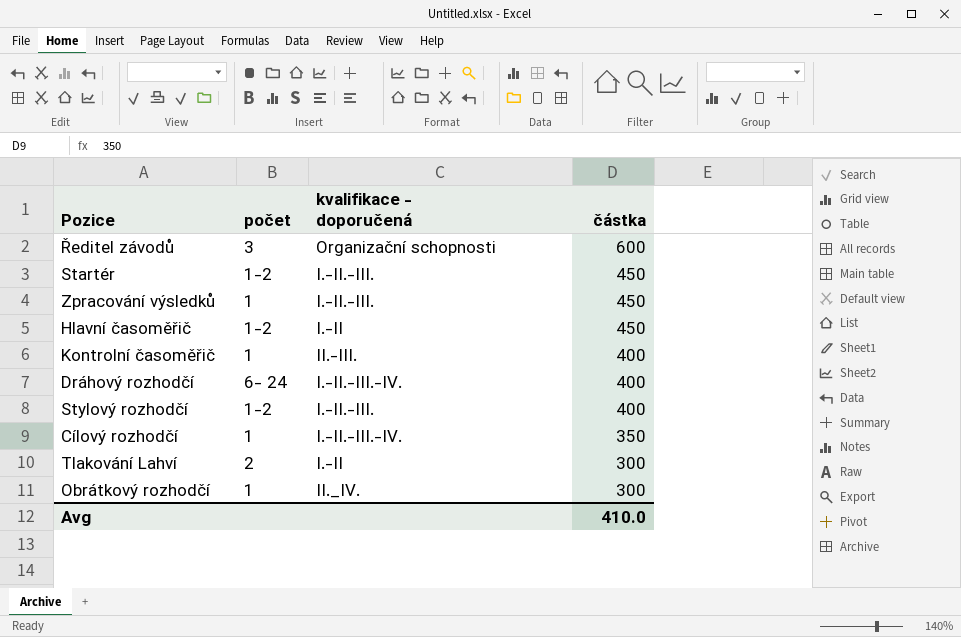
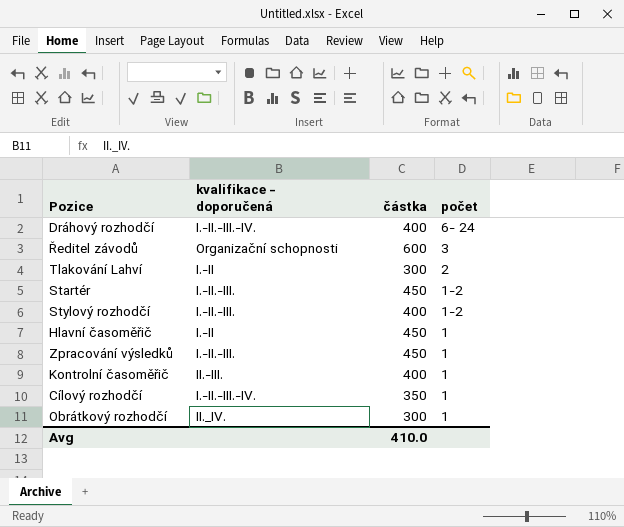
row order: částka descending -> počet descending
column počet | position: 2 -> 4
Hlavní časoměřič | počet: 1-2 -> 1

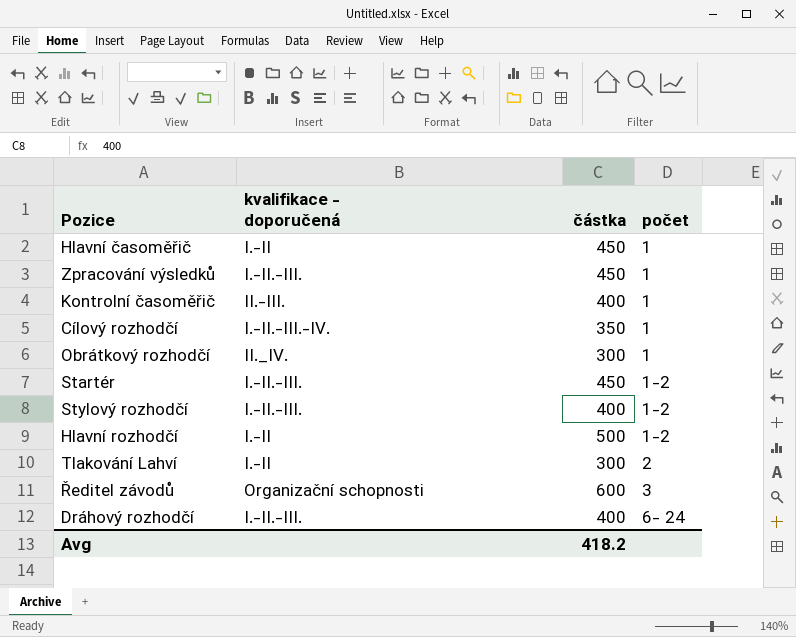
row order: počet descending -> počet ascending
row Hlavní rozhodčí: none -> I.-II | 500 | 1-2
Dráhový rozhodčí | kvalifikace - doporučená: I.-II.-III.-IV. -> I.-II.-III.
Avg | částka: 410.0 -> 418.2

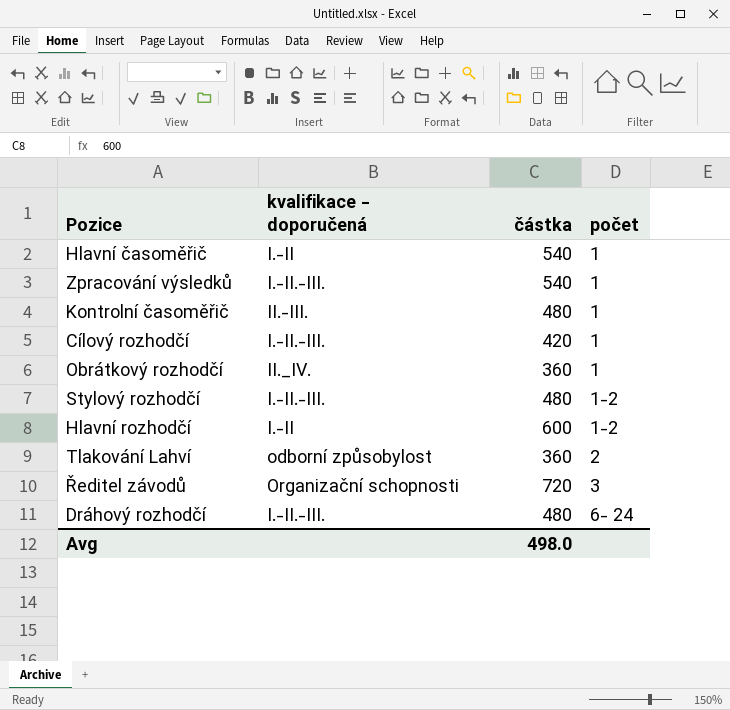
row Startér: I.-II.-III. | 450 | 1-2 -> none
Hlavní časoměřič | částka: 450 -> 540
Zpracování výsledků | částka: 450 -> 540
Kontrolní časoměřič | částka: 400 -> 480
Cílový rozhodčí | kvalifikace - doporučená: I.-II.-III.-IV. -> I.-II.-III.
Cílový rozhodčí | částka: 350 -> 420
Obrátkový rozhodčí | částka: 300 -> 360
Stylový rozhodčí | částka: 400 -> 480
Hlavní rozhodčí | částka: 500 -> 600
Tlakování Lahví | kvalifikace - doporučená: I.-II -> odborní způsobylost
Tlakování Lahví | částka: 300 -> 360
Ředitel závodů | částka: 600 -> 720
Dráhový rozhodčí | částka: 400 -> 480
Avg | částka: 418.2 -> 498.0

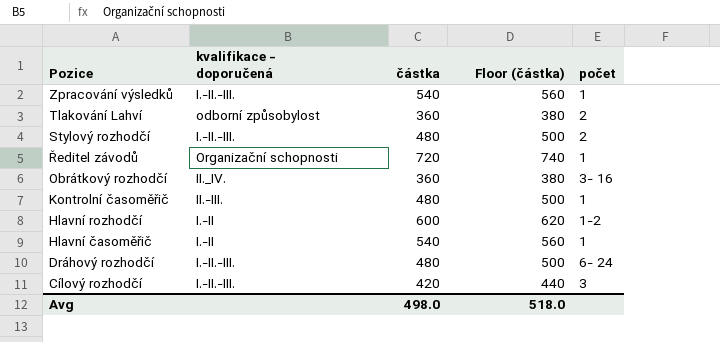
row order: počet ascending -> Pozice descending
column Floor (částka) | formula: none -> [částka] + 20
Stylový rozhodčí | počet: 1-2 -> 2
Ředitel závodů | počet: 3 -> 1
Obrátkový rozhodčí | počet: 1 -> 3- 16
Cílový rozhodčí | počet: 1 -> 3

